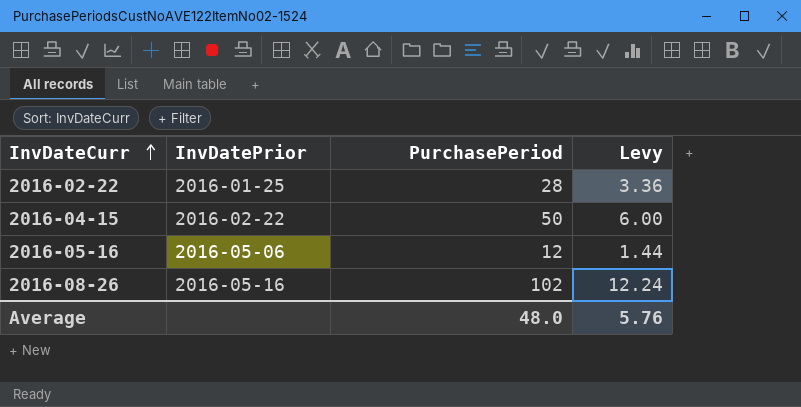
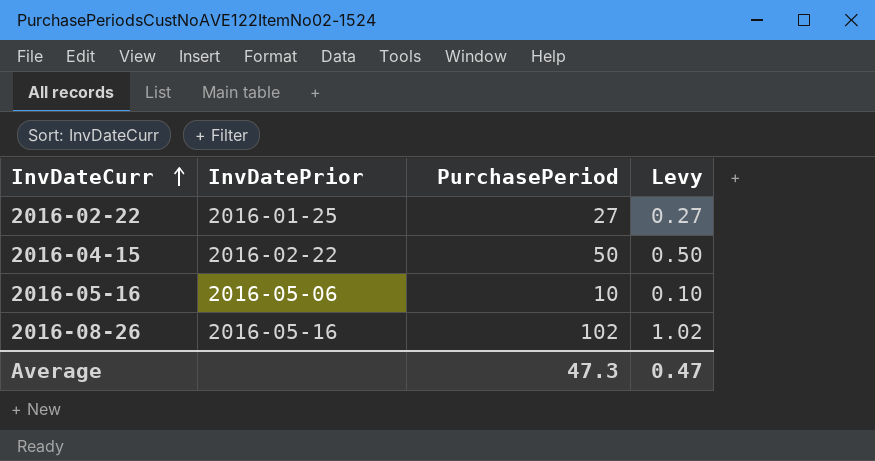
column Levy | formula: [PurchasePeriod] * 0.12 -> [PurchasePeriod] * 0.01
2016-02-22 | PurchasePeriod: 28 -> 27
2016-05-16 | PurchasePeriod: 12 -> 10
Average | PurchasePeriod: 48.0 -> 47.3
Average | Levy: 5.76 -> 0.47

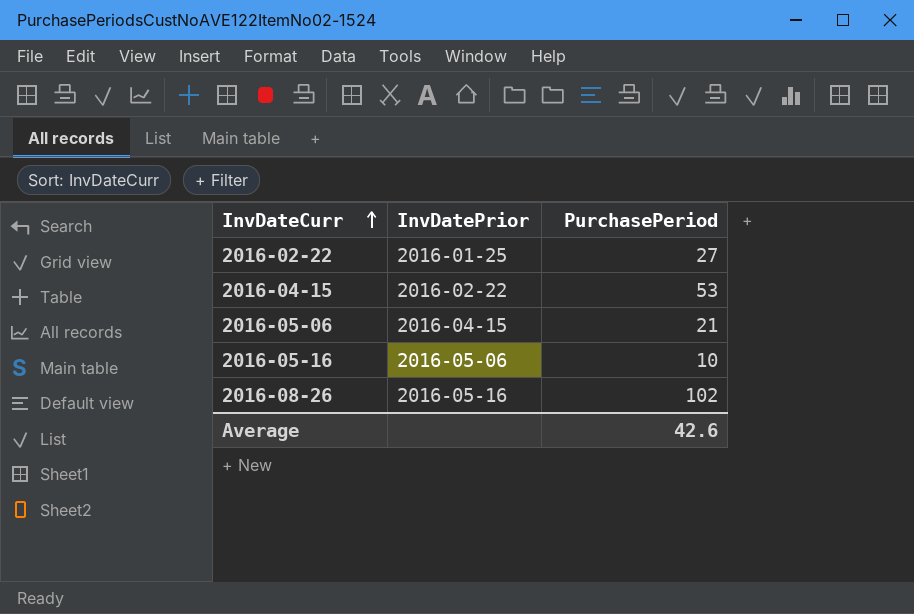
column Levy | formula: [PurchasePeriod] * 0.01 -> none
2016-04-15 | PurchasePeriod: 50 -> 53
row 2016-05-06: none -> 2016-04-15 | 21
Average | PurchasePeriod: 47.3 -> 42.6

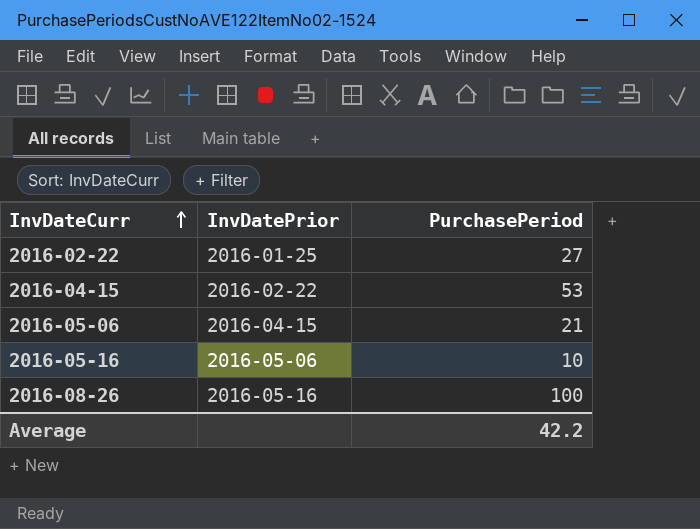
2016-08-26 | PurchasePeriod: 102 -> 100
Average | PurchasePeriod: 42.6 -> 42.2

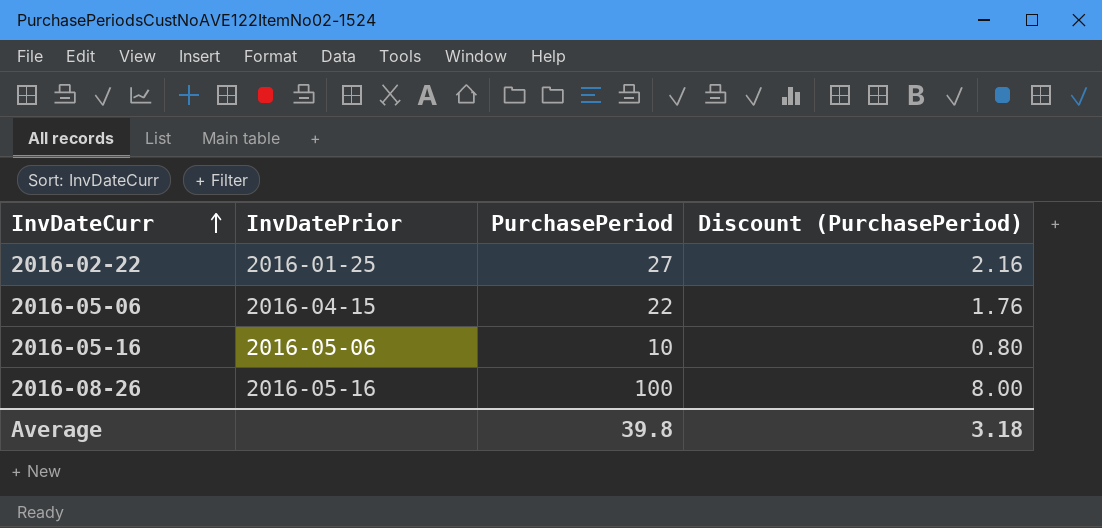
column Discount (PurchasePeriod) | formula: none -> [PurchasePeriod] * 0.08
row 2016-04-15: 2016-02-22 | 53 -> none
2016-05-06 | PurchasePeriod: 21 -> 22
Average | PurchasePeriod: 42.2 -> 39.8

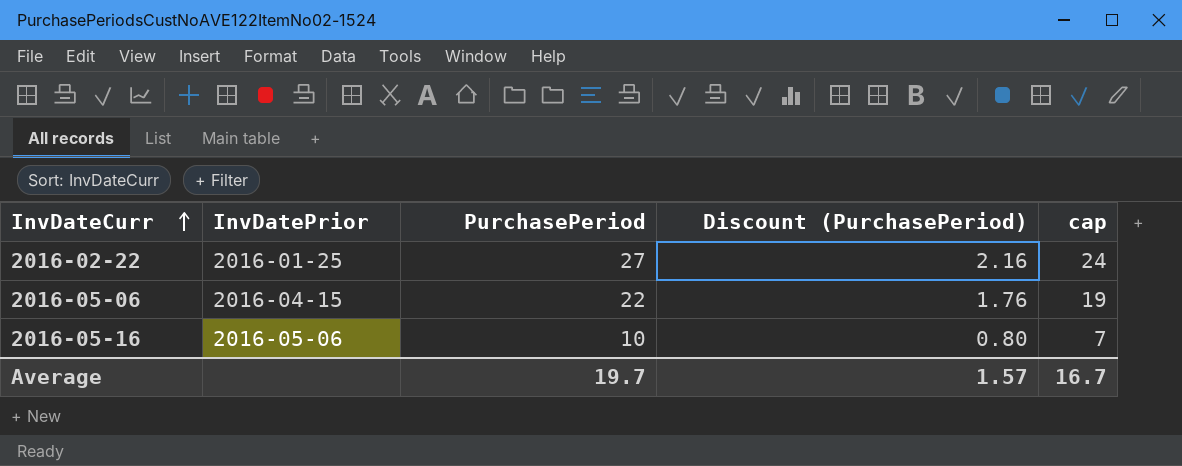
column cap | formula: none -> [PurchasePeriod] - 3
row 2016-08-26: 2016-05-16 | 100 | 8.00 -> none
Average | PurchasePeriod: 39.8 -> 19.7
Average | Discount (PurchasePeriod): 3.18 -> 1.57

